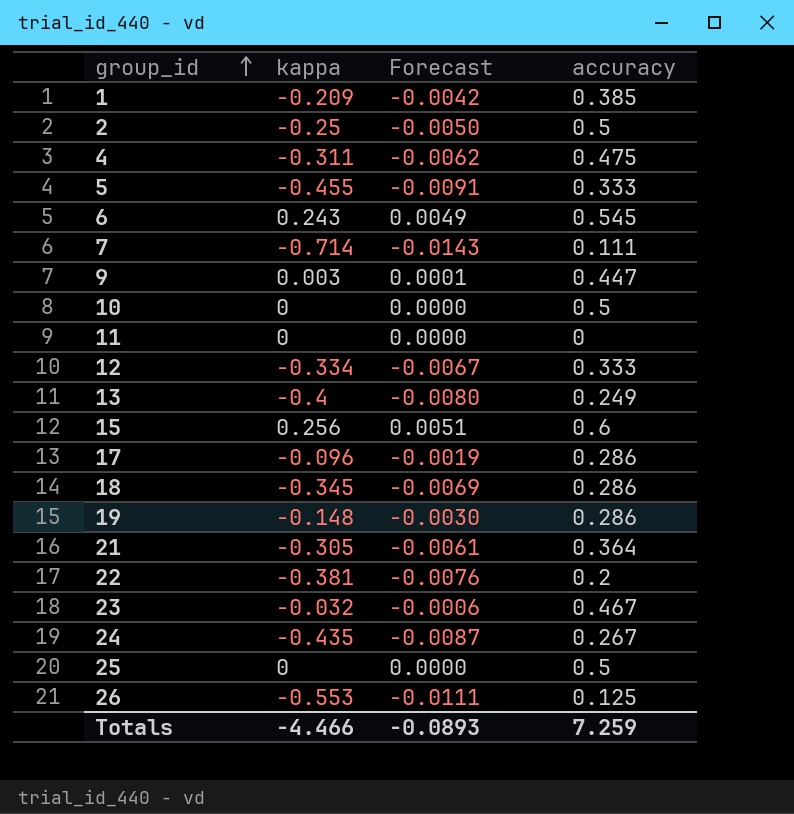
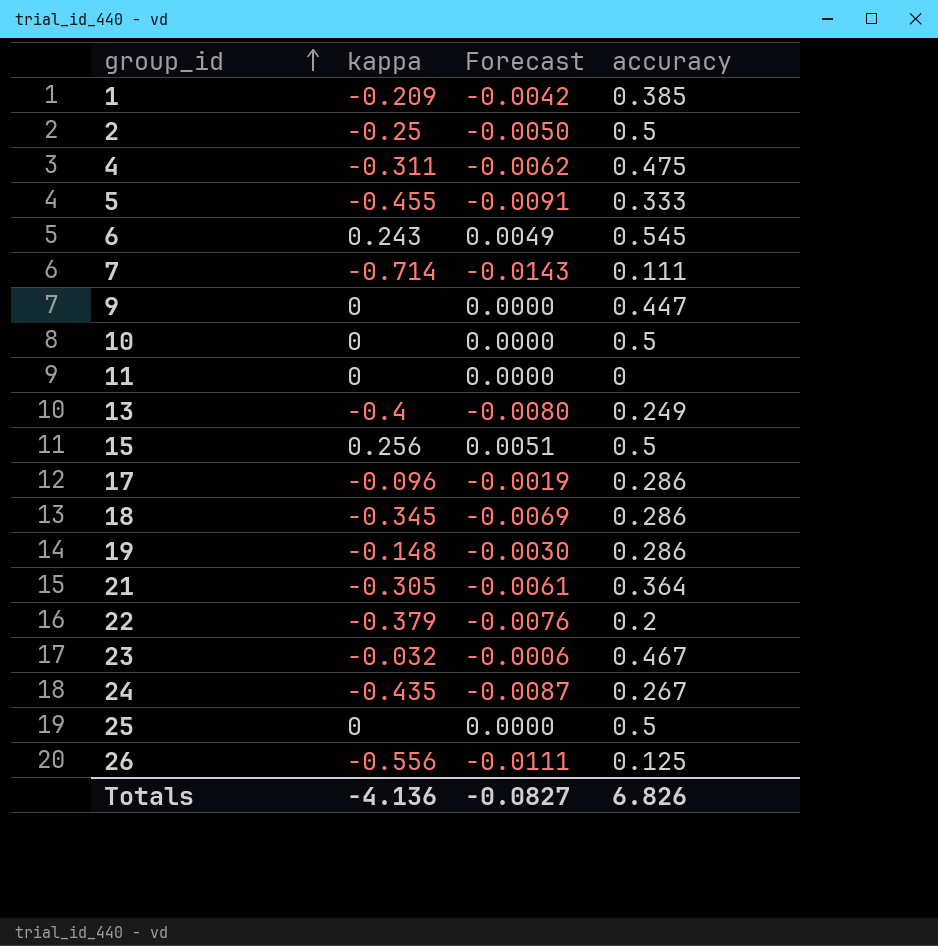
row 12: -0.334 | -0.0067 | 0.333 -> none
9 | kappa: 0.003 -> 0
9 | Forecast: 0.0001 -> 0.0000
15 | accuracy: 0.6 -> 0.5
22 | kappa: -0.381 -> -0.379
26 | kappa: -0.553 -> -0.556
Totals | kappa: -4.466 -> -4.136
Totals | Forecast: -0.0893 -> -0.0827
Totals | accuracy: 7.259 -> 6.826

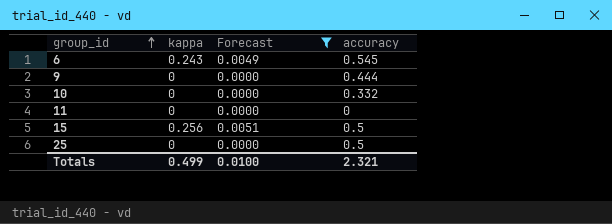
filter: none -> Forecast >= 0.0000
9 | accuracy: 0.447 -> 0.444
10 | accuracy: 0.5 -> 0.332
Totals | kappa: -4.136 -> 0.499
Totals | Forecast: -0.0827 -> 0.0100
Totals | accuracy: 6.826 -> 2.321

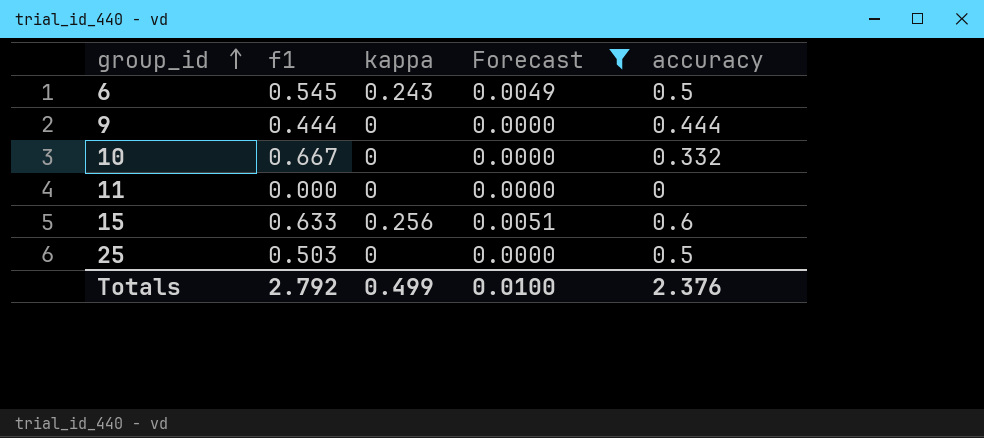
column f1 | position: none -> 2
6 | accuracy: 0.545 -> 0.5
15 | accuracy: 0.5 -> 0.6
Totals | accuracy: 2.321 -> 2.376

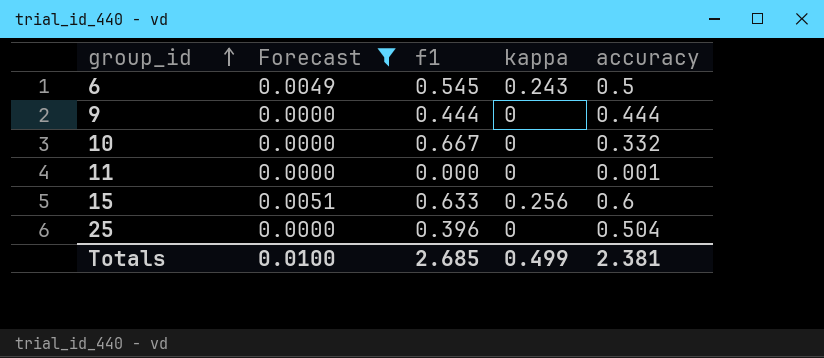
column Forecast | position: 4 -> 2
11 | accuracy: 0 -> 0.001
25 | f1: 0.503 -> 0.396
25 | accuracy: 0.5 -> 0.504
Totals | f1: 2.792 -> 2.685
Totals | accuracy: 2.376 -> 2.381

